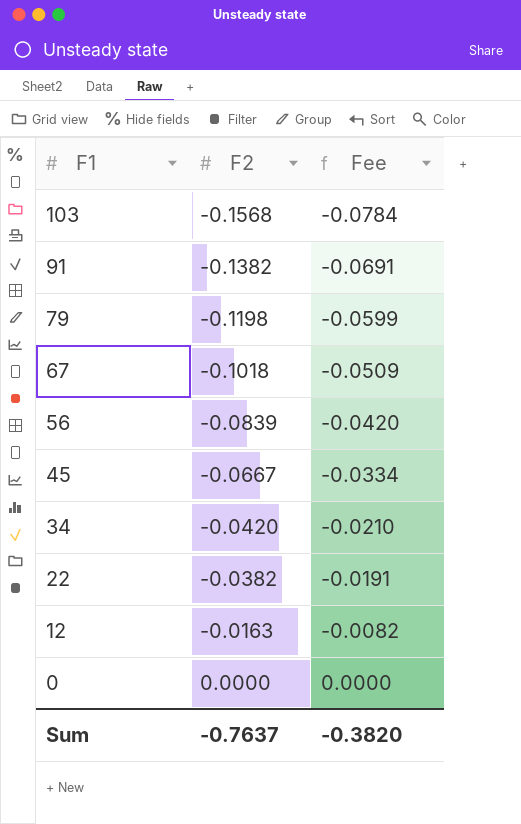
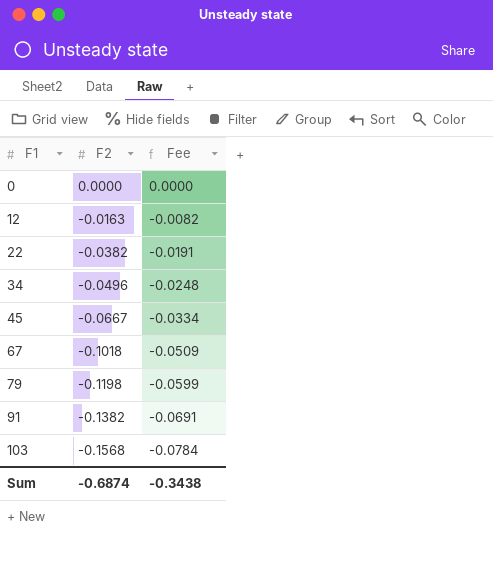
row order: F1 descending -> F1 ascending
row 56: -0.0839 | -0.0420 -> none
34 | F2: -0.0420 -> -0.0496
34 | Fee: -0.0210 -> -0.0248
Sum | F2: -0.7637 -> -0.6874
Sum | Fee: -0.3820 -> -0.3438

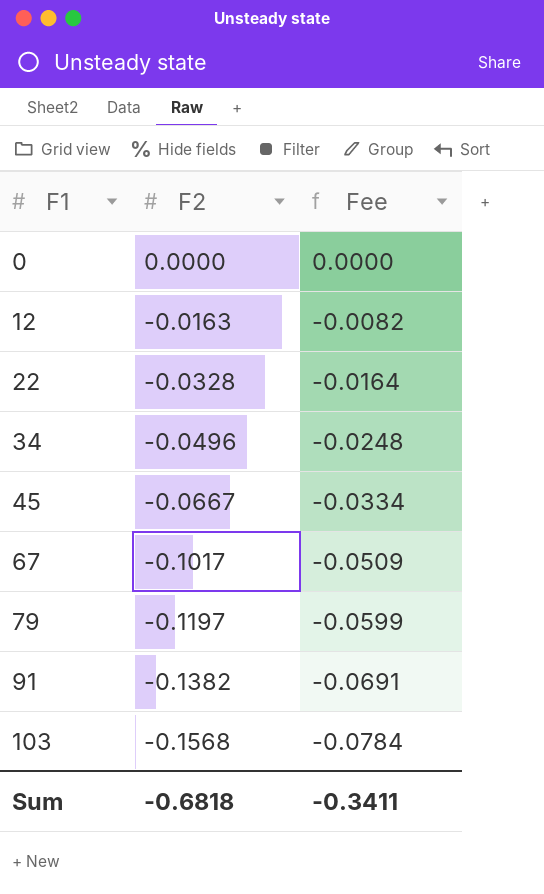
22 | F2: -0.0382 -> -0.0328
22 | Fee: -0.0191 -> -0.0164
67 | F2: -0.1018 -> -0.1017
79 | F2: -0.1198 -> -0.1197
Sum | F2: -0.6874 -> -0.6818
Sum | Fee: -0.3438 -> -0.3411

